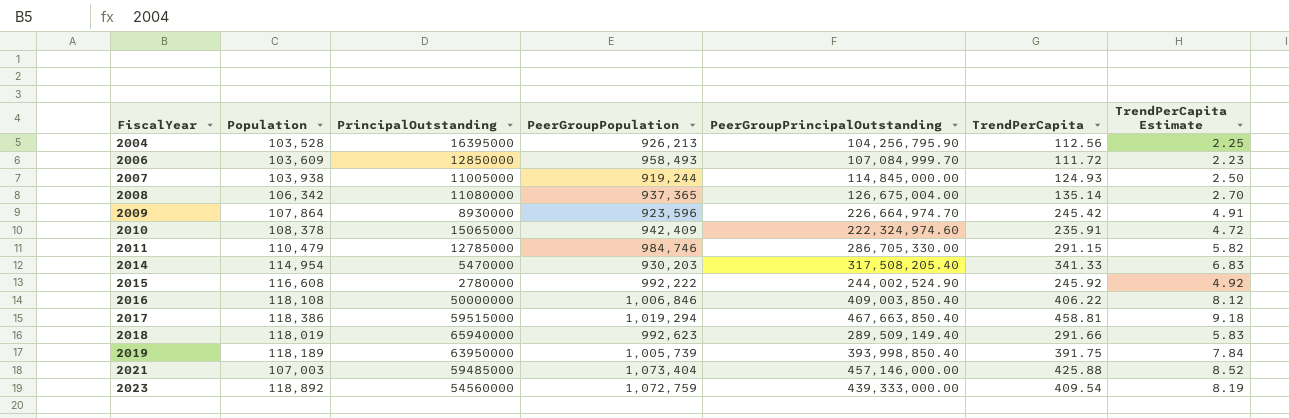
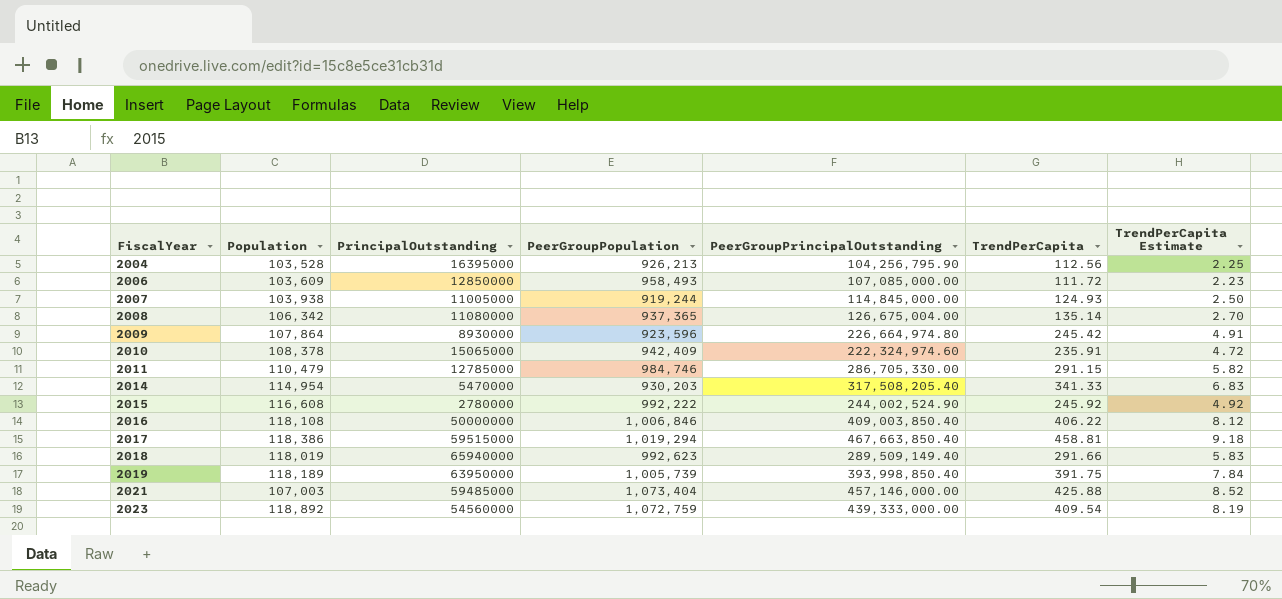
2006 | PeerGroupPrincipalOutstanding: 107,084,999.70 -> 107,085,000.00
2009 | PeerGroupPrincipalOutstanding: 226,664,974.70 -> 226,664,974.80

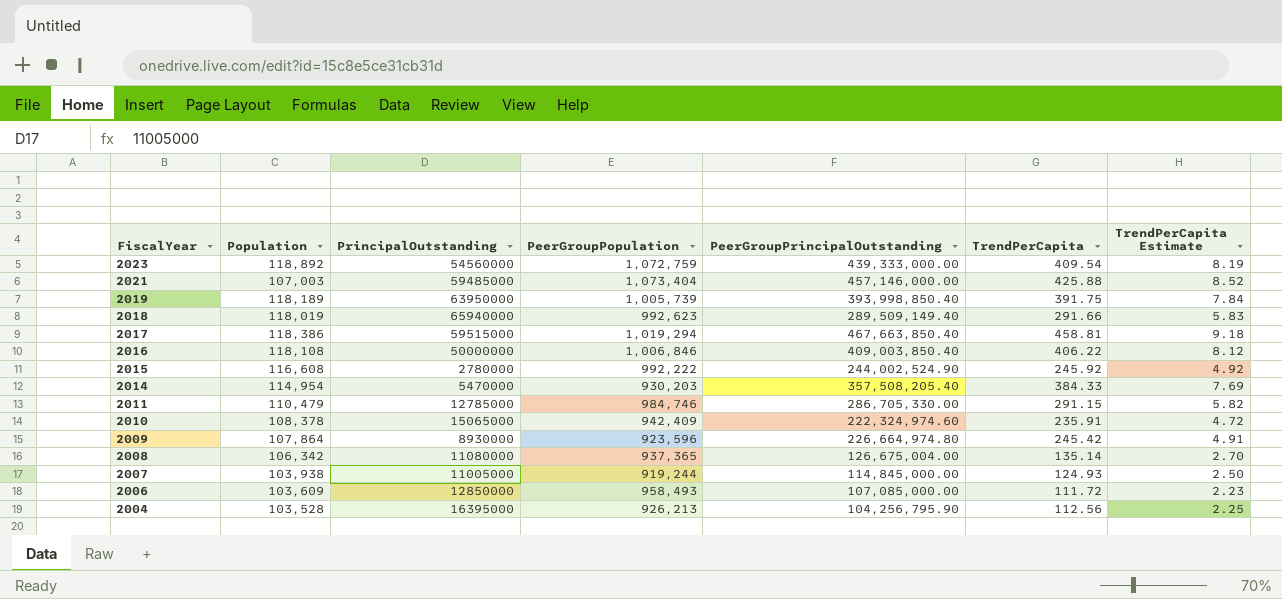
row order: FiscalYear ascending -> FiscalYear descending
2014 | PeerGroupPrincipalOutstanding: 317,508,205.40 -> 357,508,205.40
2014 | TrendPerCapita: 341.33 -> 384.33
2014 | TrendPerCapita Estimate: 6.83 -> 7.69

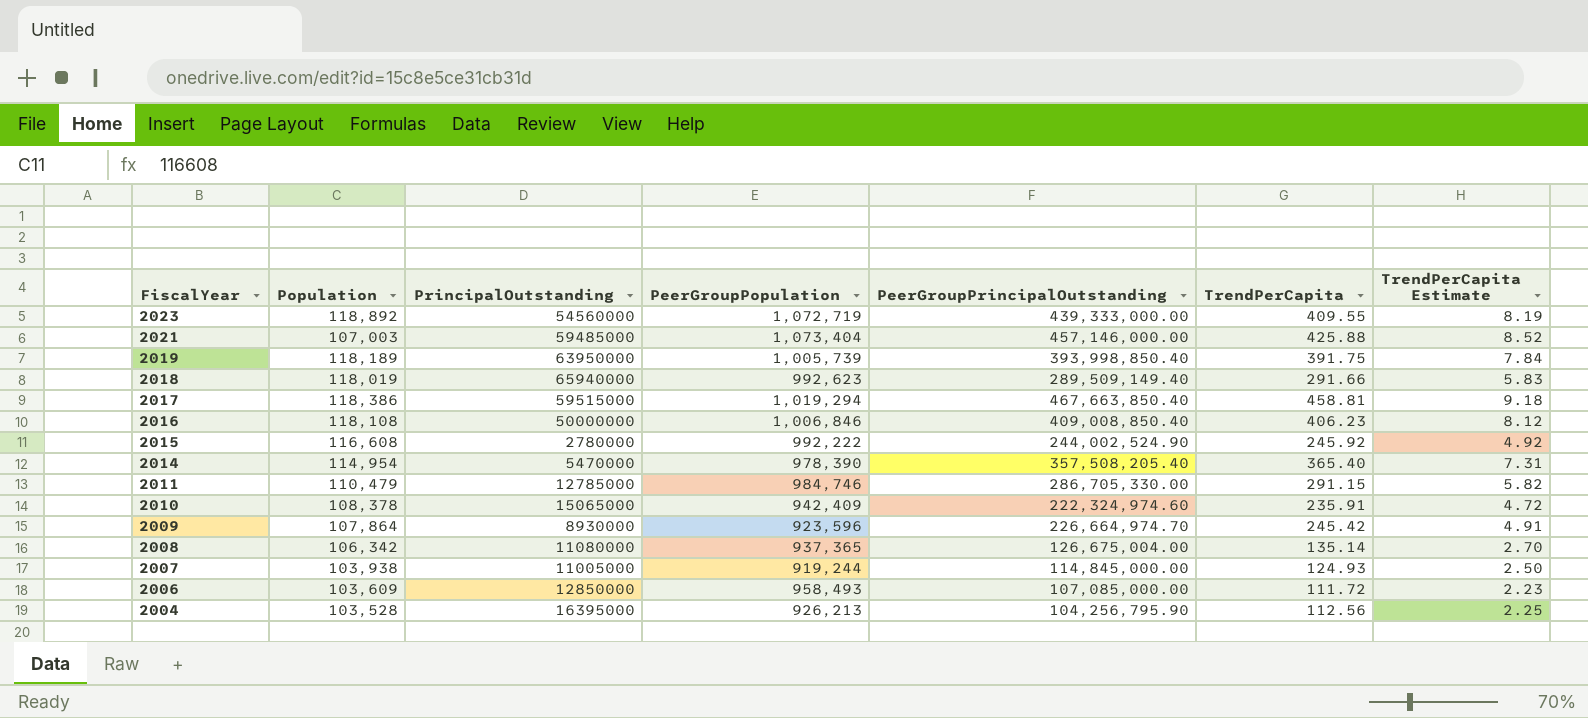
2023 | PeerGroupPopulation: 1,072,759 -> 1,072,719
2023 | TrendPerCapita: 409.54 -> 409.55
2016 | PeerGroupPrincipalOutstanding: 409,003,850.40 -> 409,008,850.40
2016 | TrendPerCapita: 406.22 -> 406.23
2014 | PeerGroupPopulation: 930,203 -> 978,390
2014 | TrendPerCapita: 384.33 -> 365.40
2014 | TrendPerCapita Estimate: 7.69 -> 7.31
2009 | PeerGroupPrincipalOutstanding: 226,664,974.80 -> 226,664,974.70

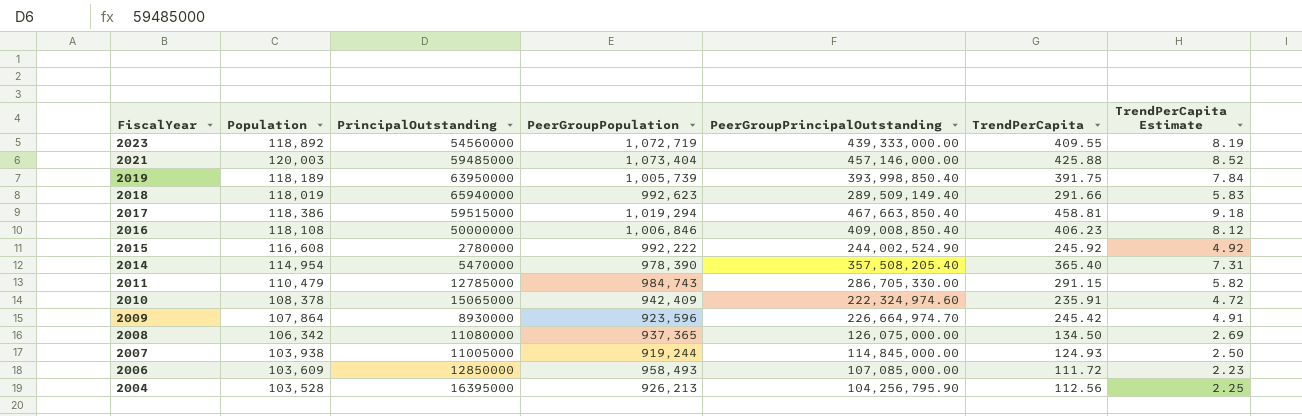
2021 | Population: 107,003 -> 120,003
2011 | PeerGroupPopulation: 984,746 -> 984,743
2008 | PeerGroupPrincipalOutstanding: 126,675,004.00 -> 126,075,000.00
2008 | TrendPerCapita: 135.14 -> 134.50
2008 | TrendPerCapita Estimate: 2.70 -> 2.69

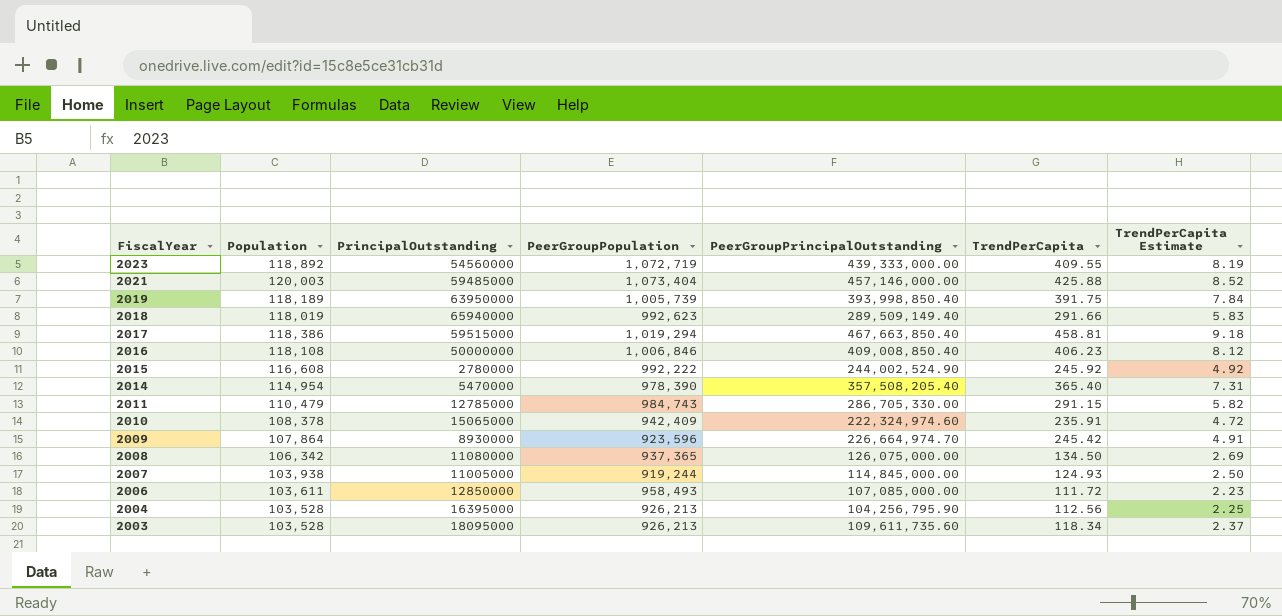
2006 | Population: 103,609 -> 103,611
row 2003: none -> 103,528 | 18095000 | 926,213 | 109,611,735.60 | 118.34 | 2.37

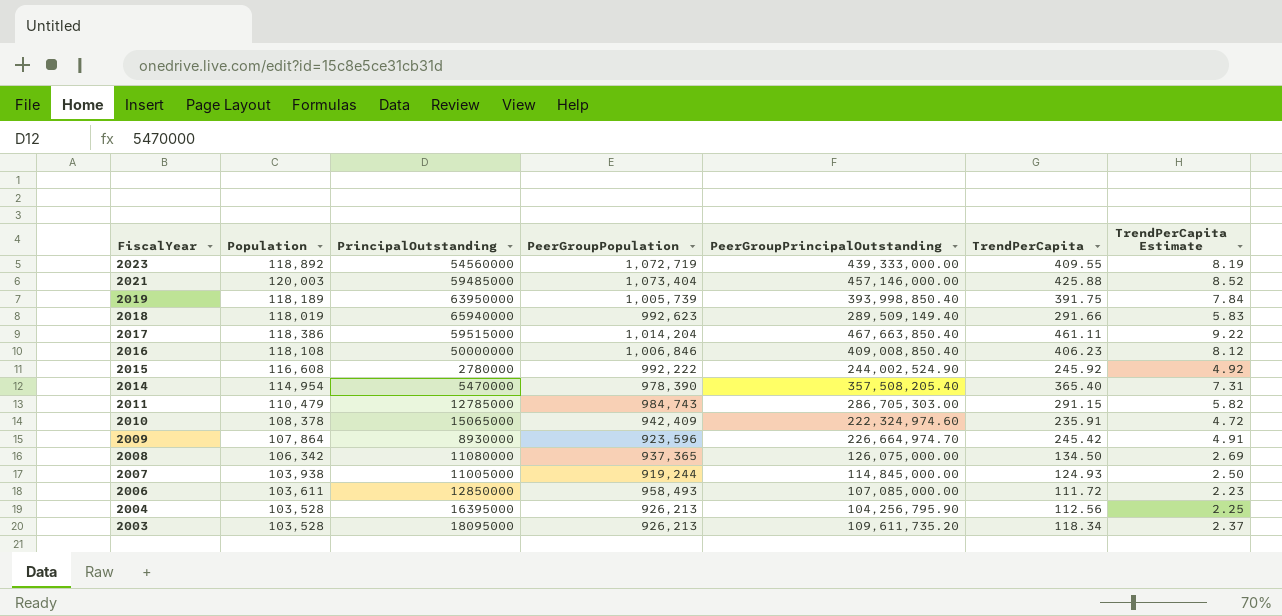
2017 | PeerGroupPopulation: 1,019,294 -> 1,014,204
2017 | TrendPerCapita: 458.81 -> 461.11
2017 | TrendPerCapita Estimate: 9.18 -> 9.22
2011 | PeerGroupPrincipalOutstanding: 286,705,330.00 -> 286,705,303.00
2003 | PeerGroupPrincipalOutstanding: 109,611,735.60 -> 109,611,735.20

